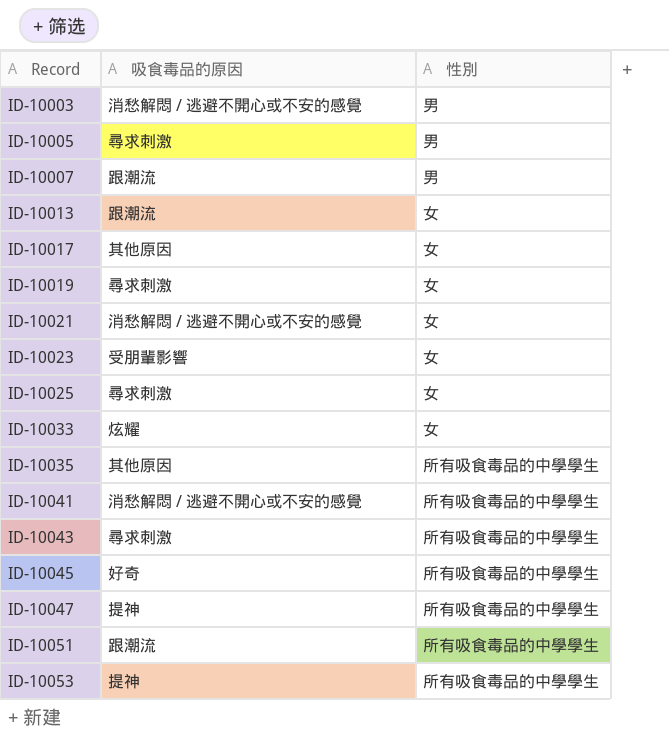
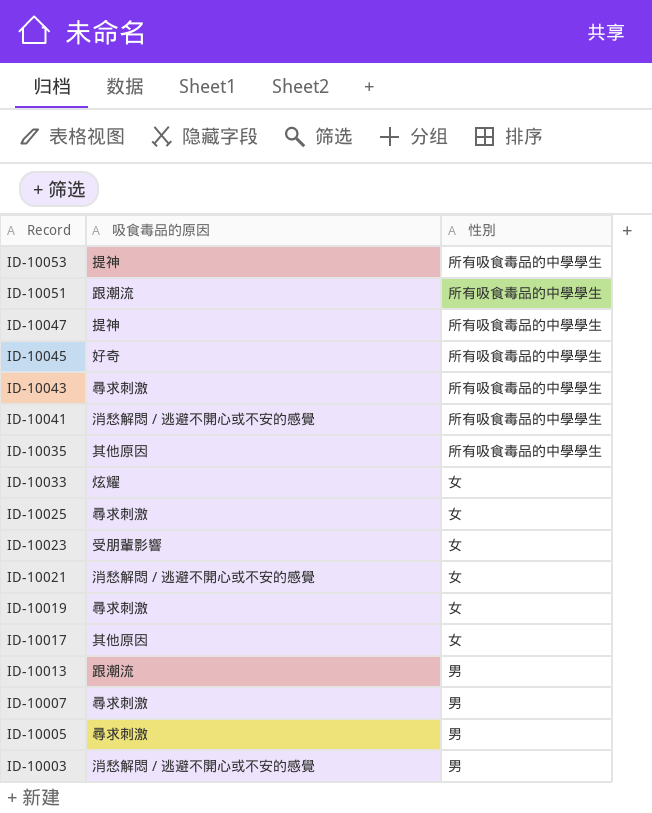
row order: Record ascending -> Record descending
ID-10013 | 性別: 女 -> 男
ID-10007 | 吸食毒品的原因: 跟潮流 -> 尋求刺激

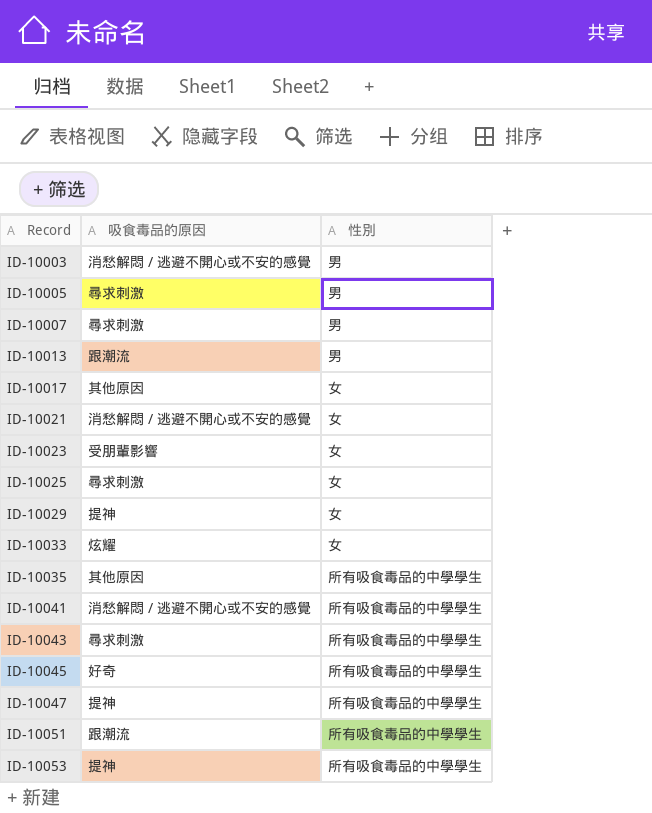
row order: Record descending -> Record ascending
row ID-10019: 尋求刺激 | 女 -> none
row ID-10029: none -> 提神 | 女

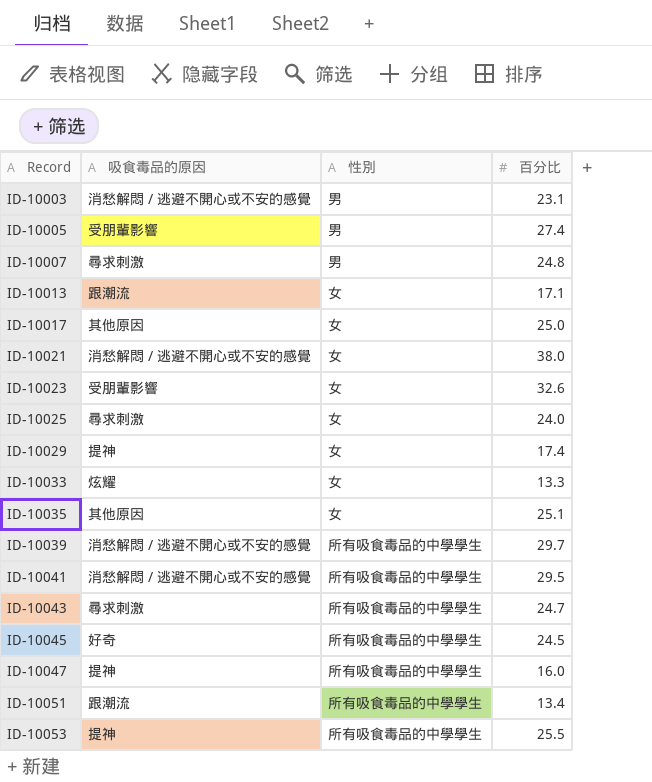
column 百分比 | position: none -> 4
ID-10005 | 吸食毒品的原因: 尋求刺激 -> 受朋輩影響
ID-10013 | 性別: 男 -> 女
ID-10035 | 性別: 所有吸食毒品的中學學生 -> 女
row ID-10039: none -> 消愁解悶 / 逃避不開心或不安的感覺 | 所有吸食毒品的中學學生 | 29.7

